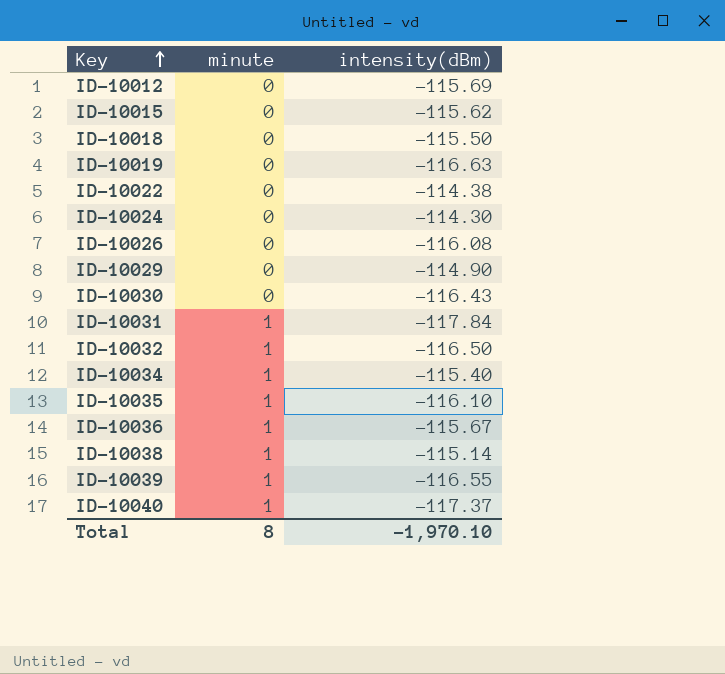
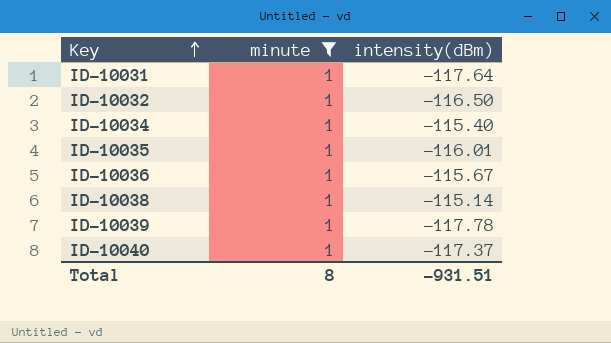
filter: none -> minute = 1
ID-10031 | intensity(dBm): -117.84 -> -117.64
ID-10035 | intensity(dBm): -116.10 -> -116.01
ID-10039 | intensity(dBm): -116.55 -> -117.78
Total | intensity(dBm): -1,970.10 -> -931.51

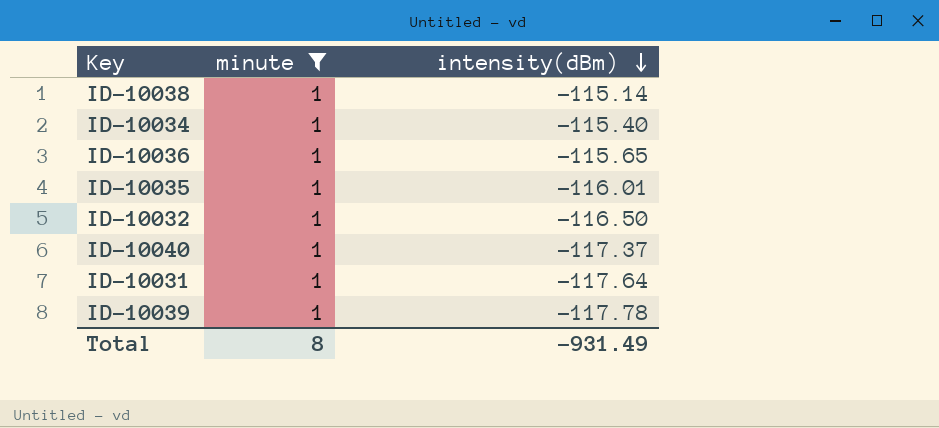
row order: Key ascending -> intensity(dBm) descending
ID-10036 | intensity(dBm): -115.67 -> -115.65
Total | intensity(dBm): -931.51 -> -931.49

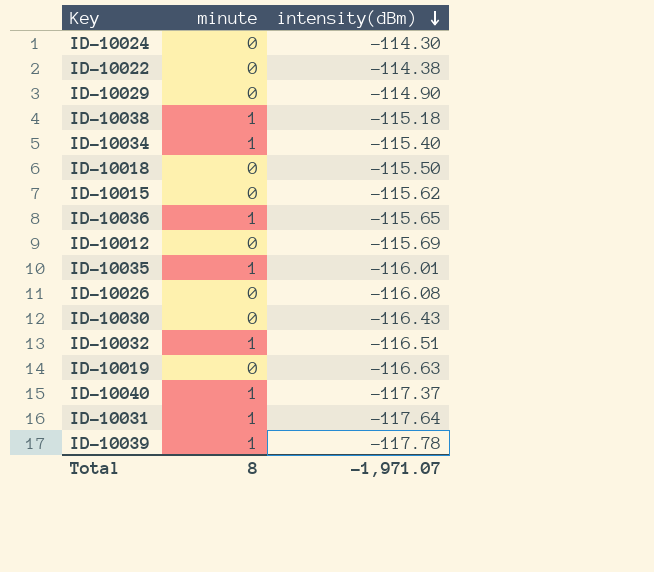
filter: minute = 1 -> none
ID-10038 | intensity(dBm): -115.14 -> -115.18
ID-10032 | intensity(dBm): -116.50 -> -116.51
Total | intensity(dBm): -931.49 -> -1,971.07

